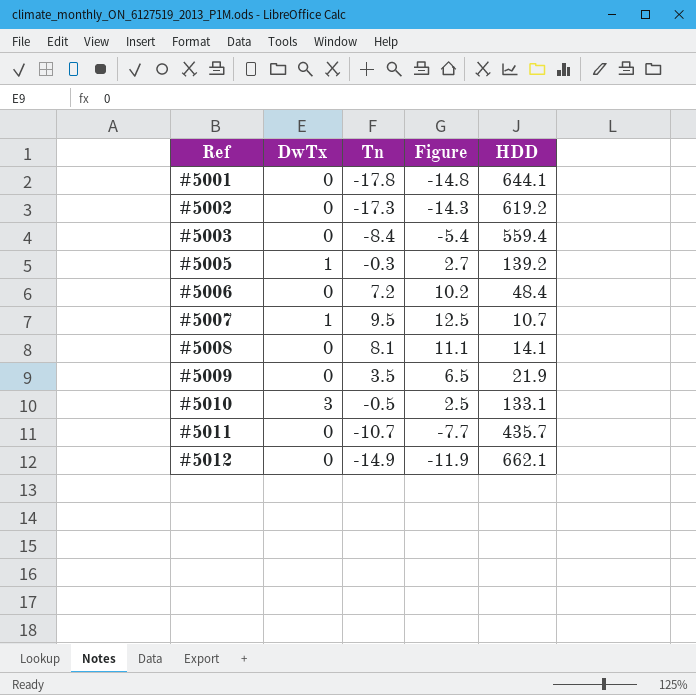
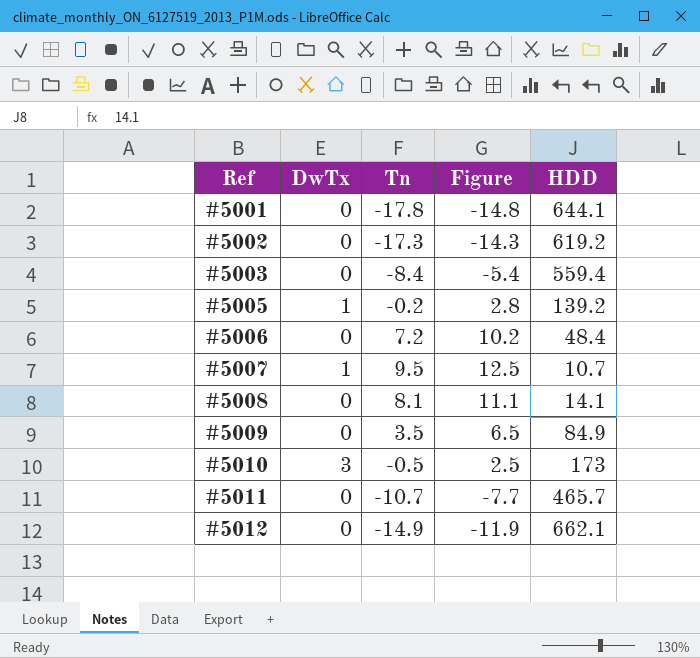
#5005 | Tn: -0.3 -> -0.2
#5005 | Figure: 2.7 -> 2.8
#5009 | HDD: 21.9 -> 84.9
#5010 | HDD: 133.1 -> 173
#5011 | HDD: 435.7 -> 465.7

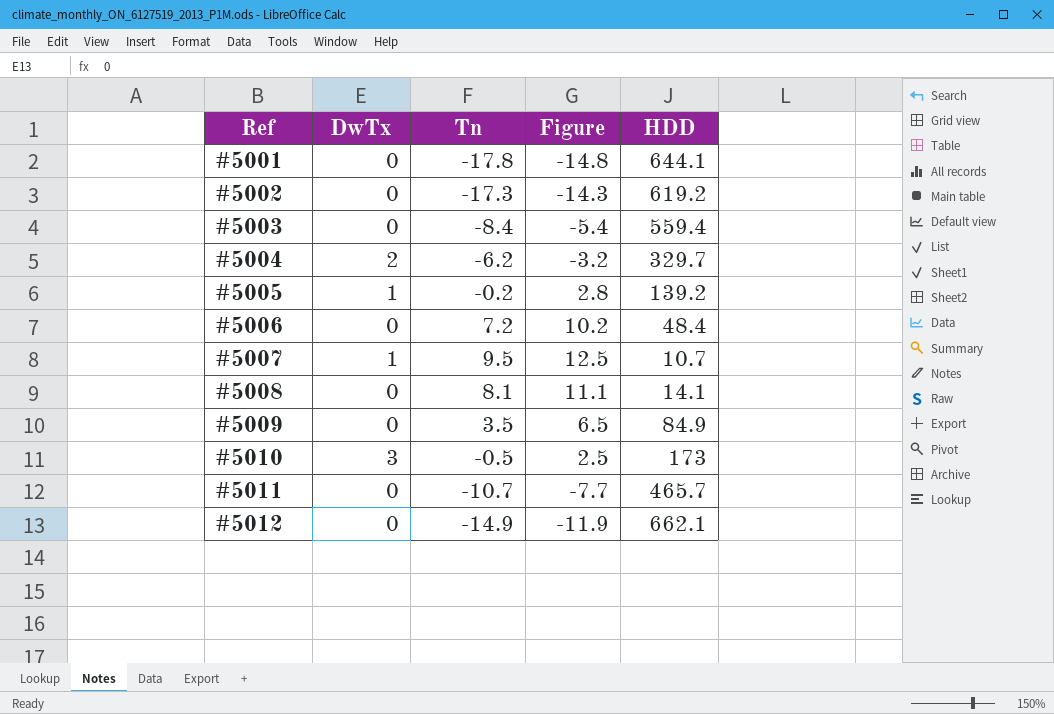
row #5004: none -> 2 | -6.2 | -3.2 | 329.7

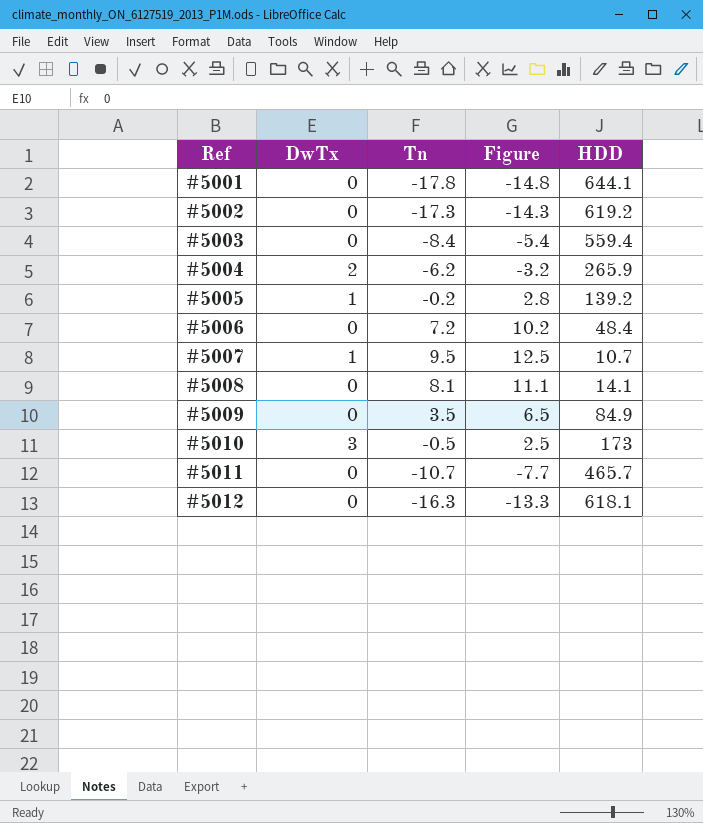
#5004 | HDD: 329.7 -> 265.9
#5012 | Tn: -14.9 -> -16.3
#5012 | Figure: -11.9 -> -13.3
#5012 | HDD: 662.1 -> 618.1

